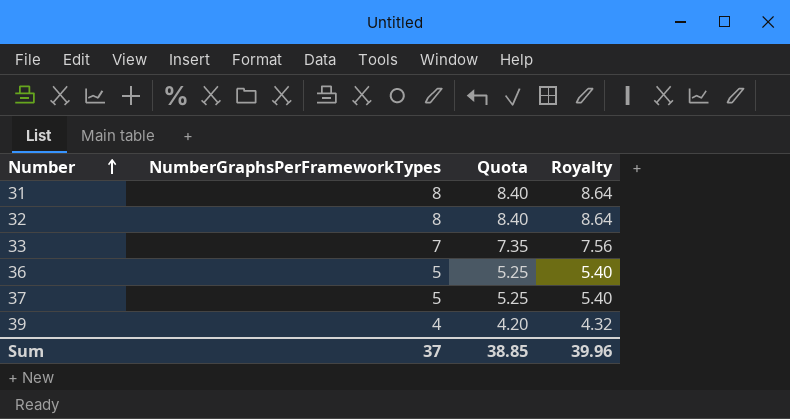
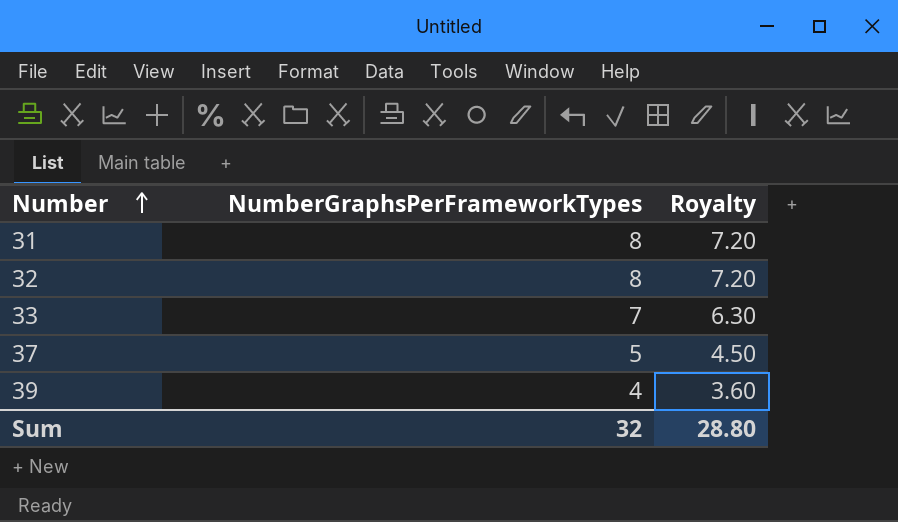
column Quota | formula: [NumberGraphsPerFrameworkTypes] * 1.05 -> none
column Royalty | formula: [NumberGraphsPerFrameworkTypes] * 1.08 -> [NumberGraphsPerFrameworkTypes] * 0.9
row 36: 5 | 5.25 | 5.40 -> none
Sum | NumberGraphsPerFrameworkTypes: 37 -> 32
Sum | Royalty: 39.96 -> 28.80

